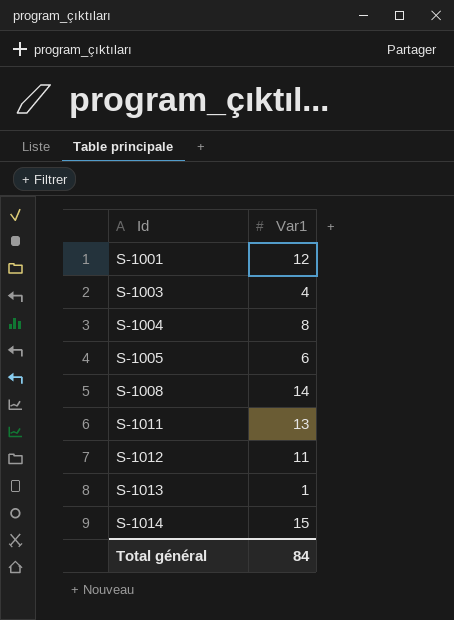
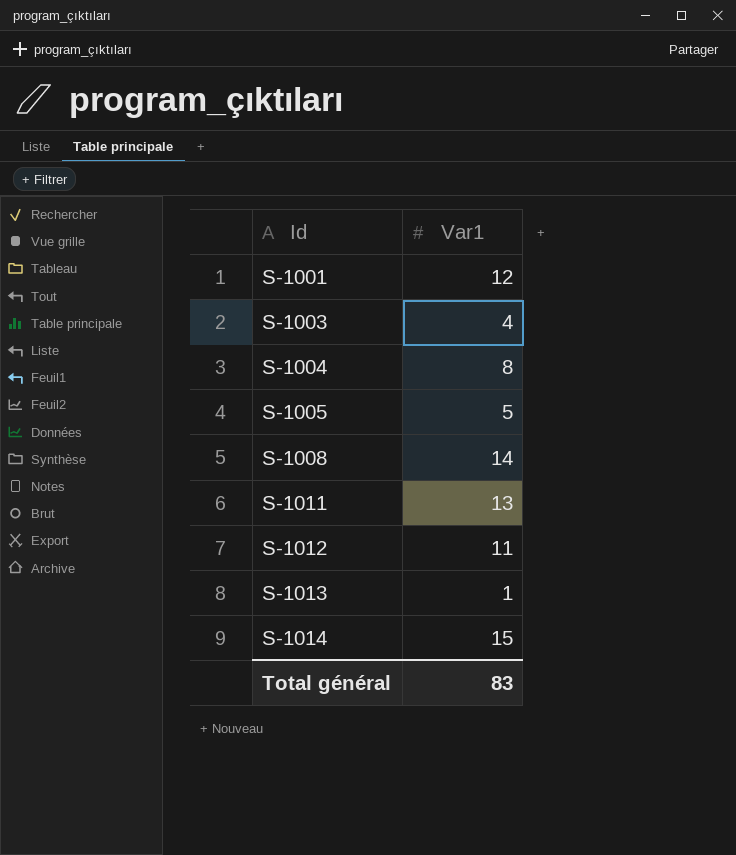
S-1005 | Var1: 6 -> 5
Total général | Var1: 84 -> 83

